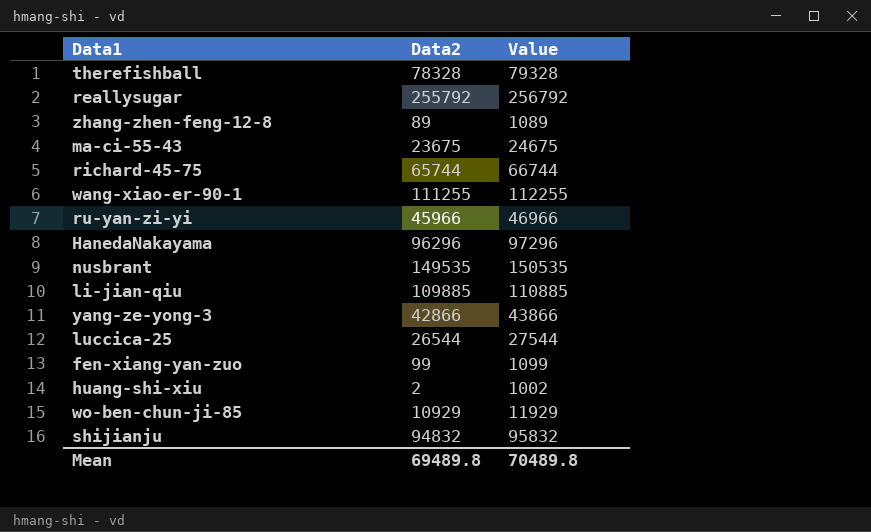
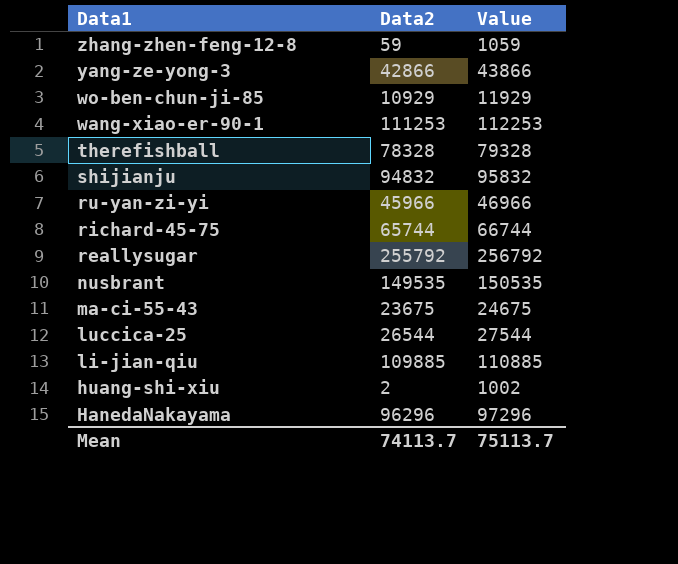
row order: none -> Data1 descending
row fen-xiang-yan-zuo: 99 | 1099 -> none
zhang-zhen-feng-12-8 | Data2: 89 -> 59
zhang-zhen-feng-12-8 | Value: 1089 -> 1059
wang-xiao-er-90-1 | Data2: 111255 -> 111253
wang-xiao-er-90-1 | Value: 112255 -> 112253
Mean | Data2: 69489.8 -> 74113.7
Mean | Value: 70489.8 -> 75113.7

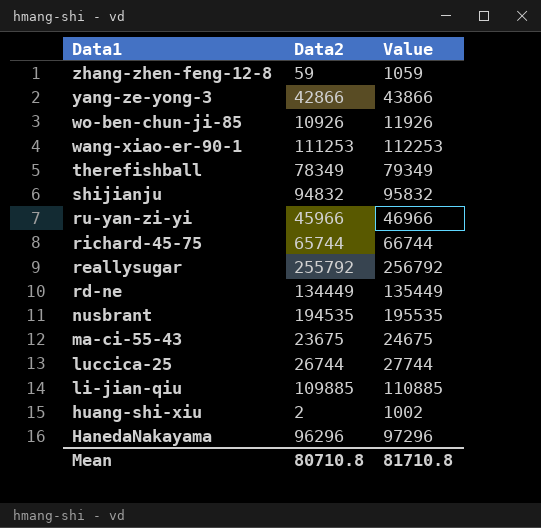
wo-ben-chun-ji-85 | Data2: 10929 -> 10926
wo-ben-chun-ji-85 | Value: 11929 -> 11926
therefishball | Data2: 78328 -> 78349
therefishball | Value: 79328 -> 79349
row rd-ne: none -> 134449 | 135449
nusbrant | Data2: 149535 -> 194535
nusbrant | Value: 150535 -> 195535
luccica-25 | Data2: 26544 -> 26744
luccica-25 | Value: 27544 -> 27744
Mean | Data2: 74113.7 -> 80710.8
Mean | Value: 75113.7 -> 81710.8

